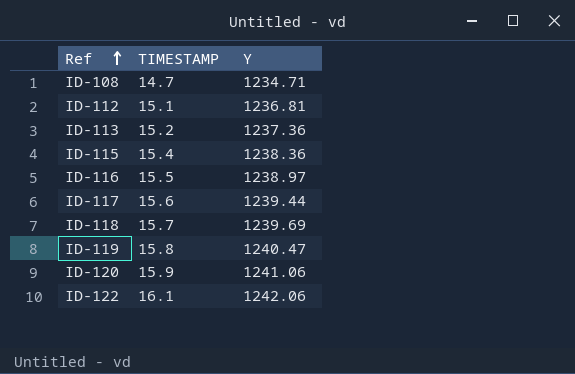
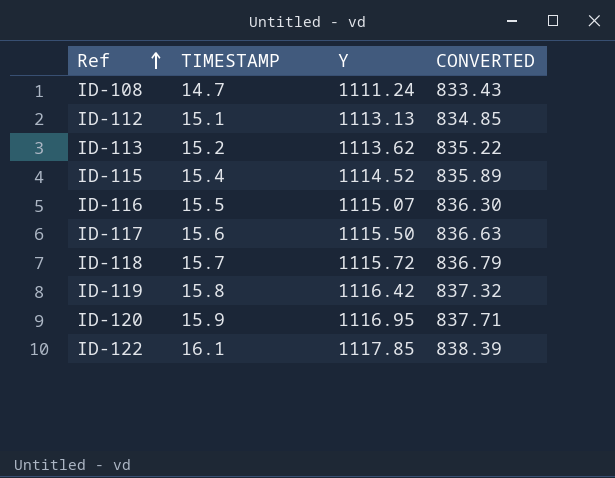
column CONVERTED | formula: none -> [Y] * 0.75
ID-108 | Y: 1234.71 -> 1111.24
ID-112 | Y: 1236.81 -> 1113.13
ID-113 | Y: 1237.36 -> 1113.62
ID-115 | Y: 1238.36 -> 1114.52
ID-116 | Y: 1238.97 -> 1115.07
ID-117 | Y: 1239.44 -> 1115.50
ID-118 | Y: 1239.69 -> 1115.72
ID-119 | Y: 1240.47 -> 1116.42
ID-120 | Y: 1241.06 -> 1116.95
ID-122 | Y: 1242.06 -> 1117.85

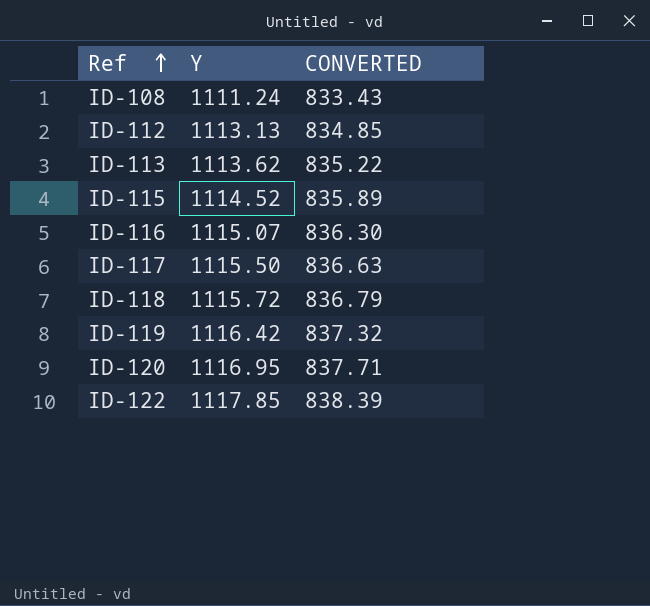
column TIMESTAMP | position: 2 -> none

